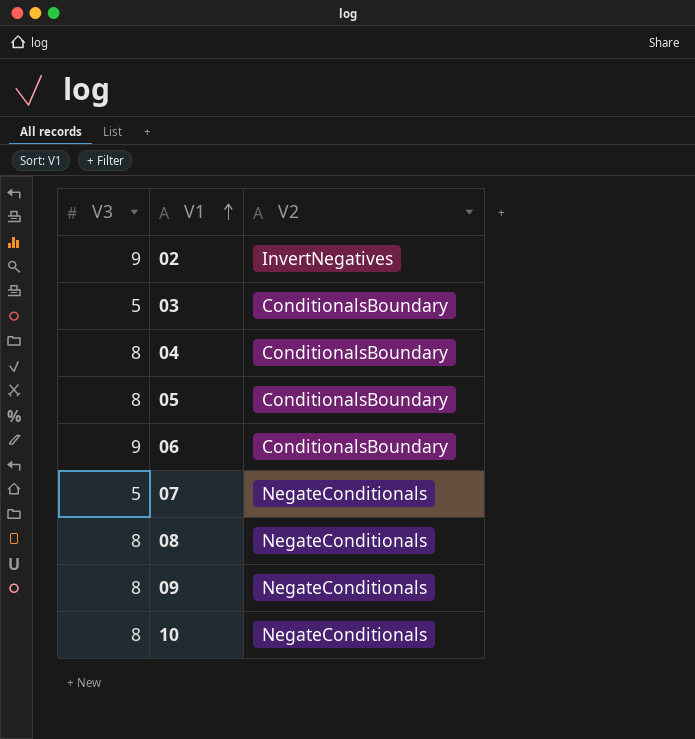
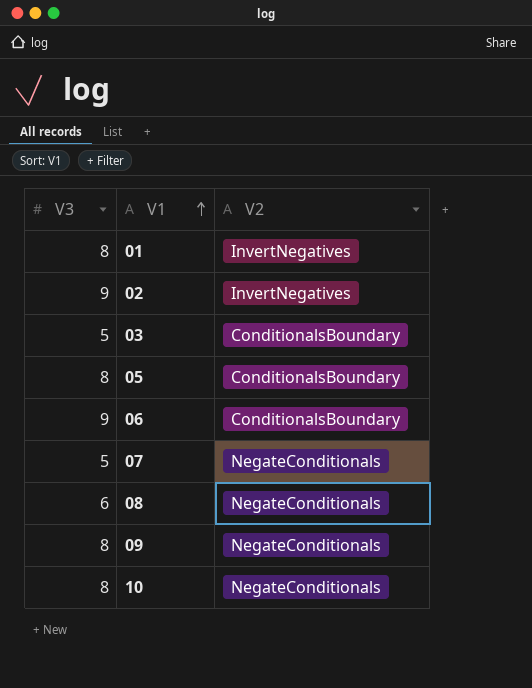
row 04: 8 | ConditionalsBoundary -> none
row 01: none -> 8 | InvertNegatives
08 | V3: 8 -> 6

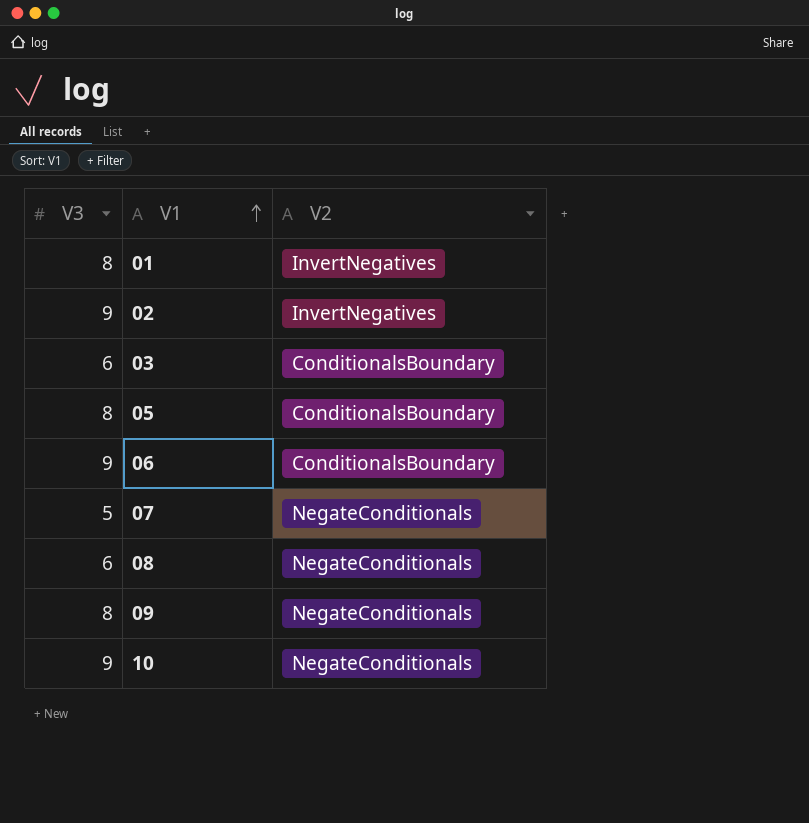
03 | V3: 5 -> 6
10 | V3: 8 -> 9

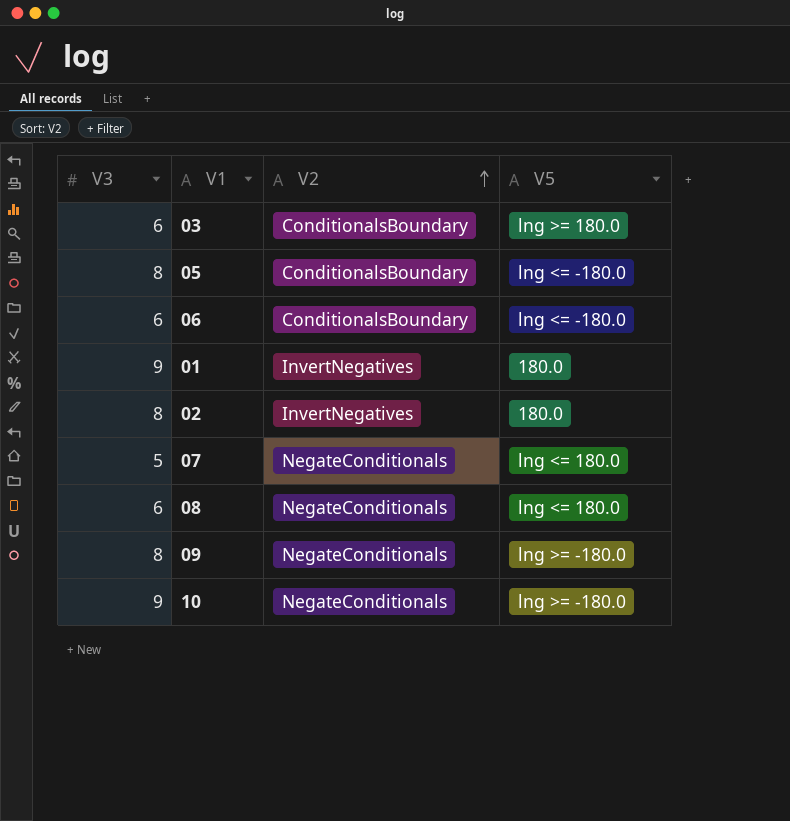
row order: V1 ascending -> V2 ascending
column V5 | position: none -> 4
06 | V3: 9 -> 6
01 | V3: 8 -> 9
02 | V3: 9 -> 8

